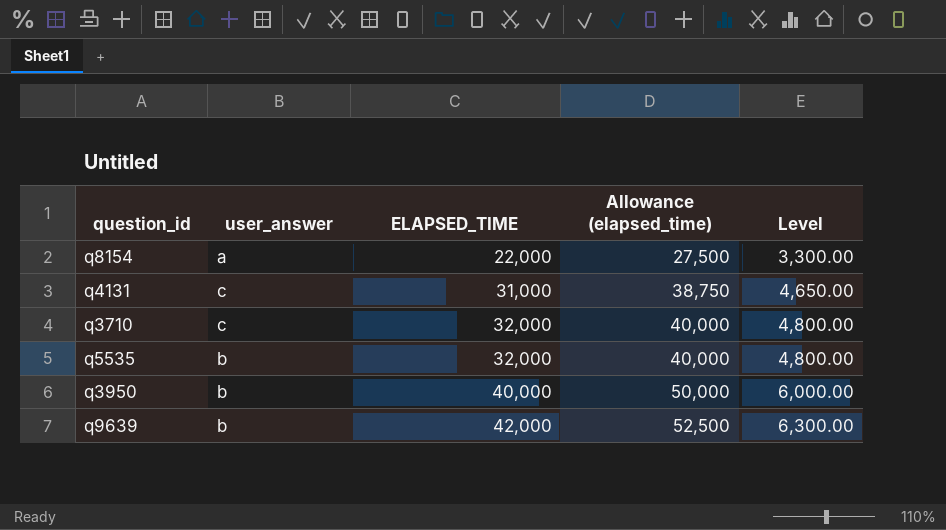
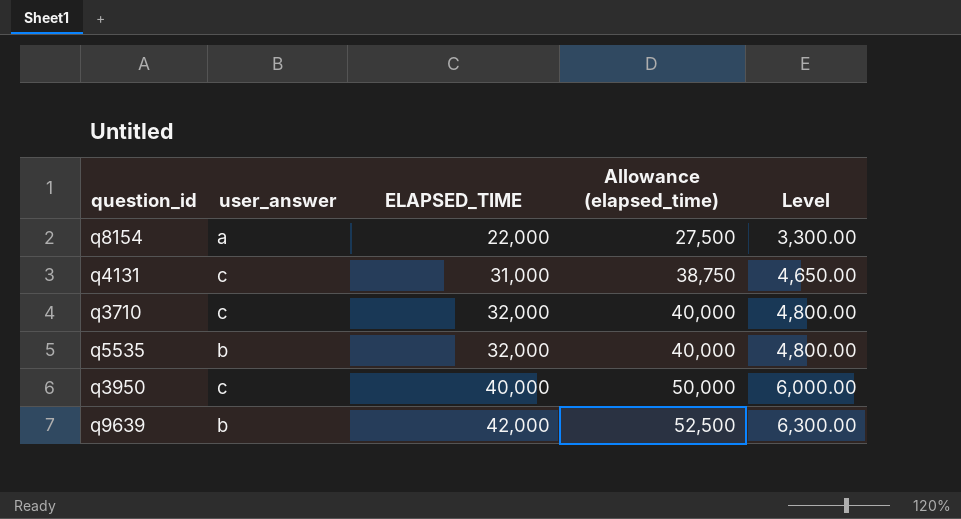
q3950 | user_answer: b -> c

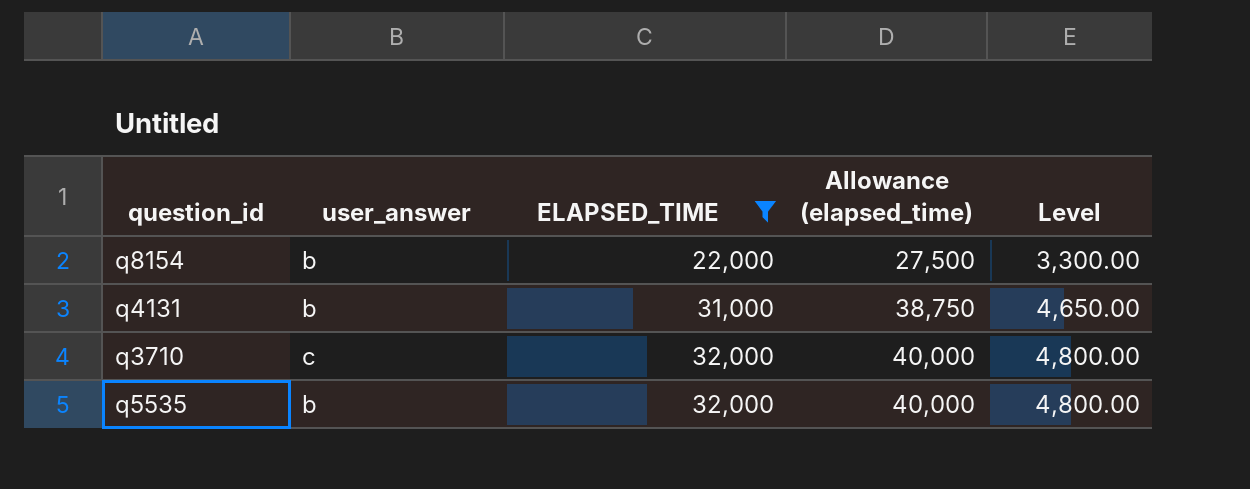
filter: none -> ELAPSED_TIME <= 32,000
q8154 | user_answer: a -> b
q4131 | user_answer: c -> b

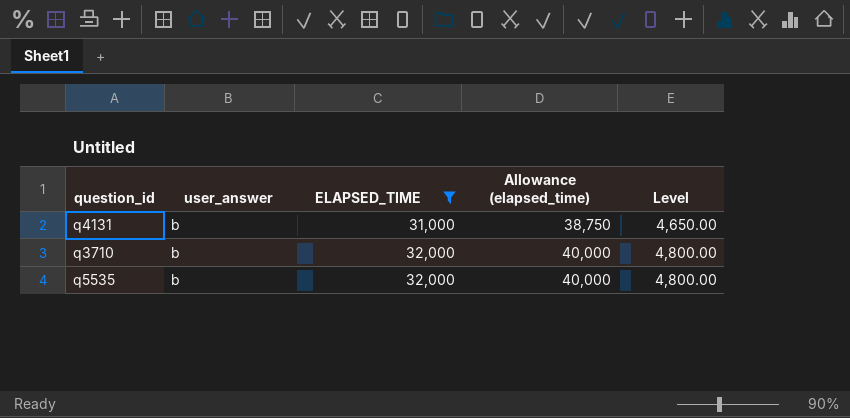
row q8154: b | 22,000 | 27,500 | 3,300.00 -> none
q3710 | user_answer: c -> b

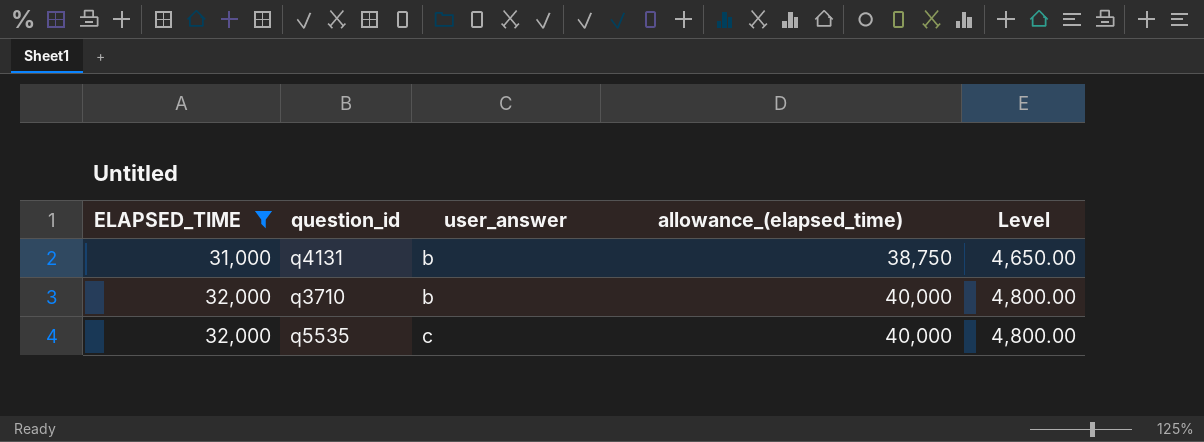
column ELAPSED_TIME | position: 3 -> 1
column name: Allowance (elapsed_time) -> allowance_(elapsed_time)
q5535 | user_answer: b -> c

